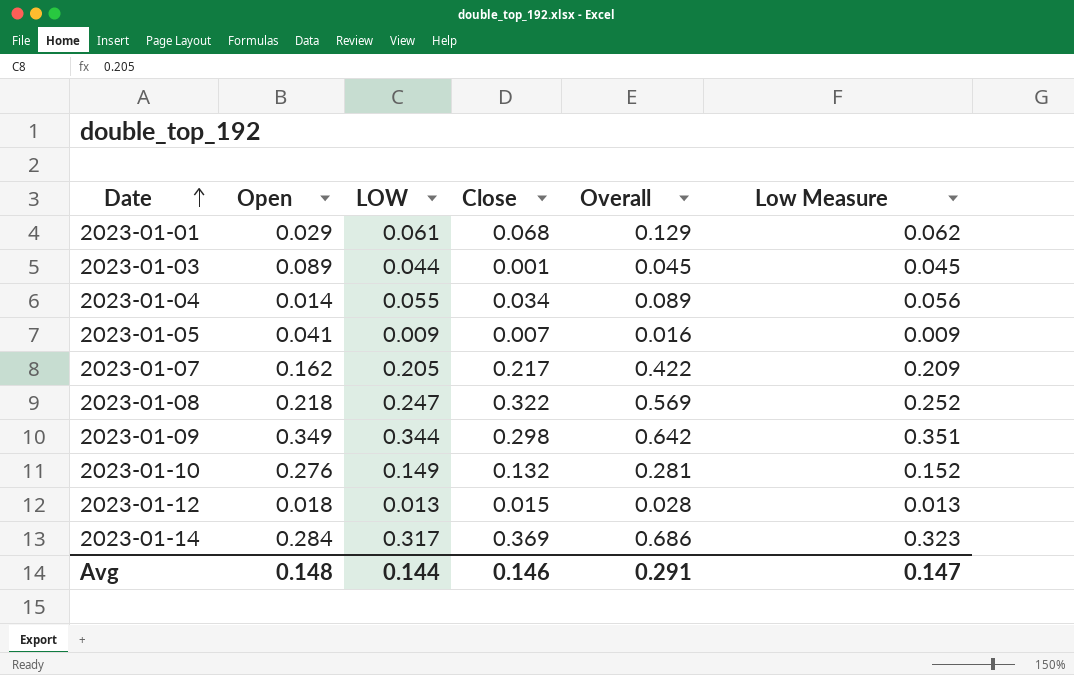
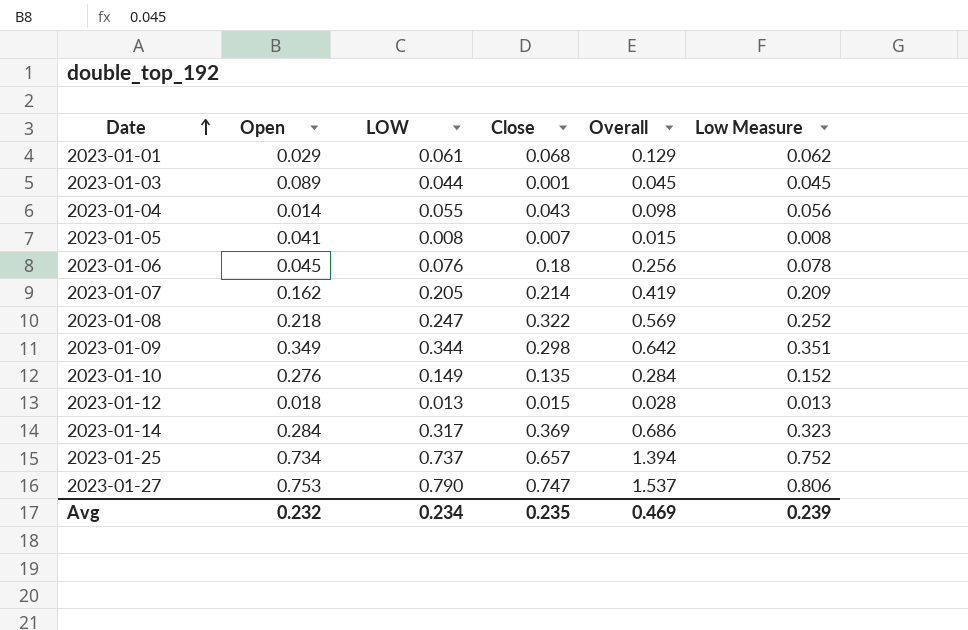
2023-01-04 | Close: 0.034 -> 0.043
2023-01-04 | Overall: 0.089 -> 0.098
2023-01-05 | LOW: 0.009 -> 0.008
2023-01-05 | Overall: 0.016 -> 0.015
2023-01-05 | Low Measure: 0.009 -> 0.008
row 2023-01-06: none -> 0.045 | 0.076 | 0.18 | 0.256 | 0.078
2023-01-07 | Close: 0.217 -> 0.214
2023-01-07 | Overall: 0.422 -> 0.419
2023-01-10 | Close: 0.132 -> 0.135
2023-01-10 | Overall: 0.281 -> 0.284
row 2023-01-25: none -> 0.734 | 0.737 | 0.657 | 1.394 | 0.752
row 2023-01-27: none -> 0.753 | 0.790 | 0.747 | 1.537 | 0.806
Avg | Open: 0.148 -> 0.232
Avg | LOW: 0.144 -> 0.234
Avg | Close: 0.146 -> 0.235
Avg | Overall: 0.291 -> 0.469
Avg | Low Measure: 0.147 -> 0.239

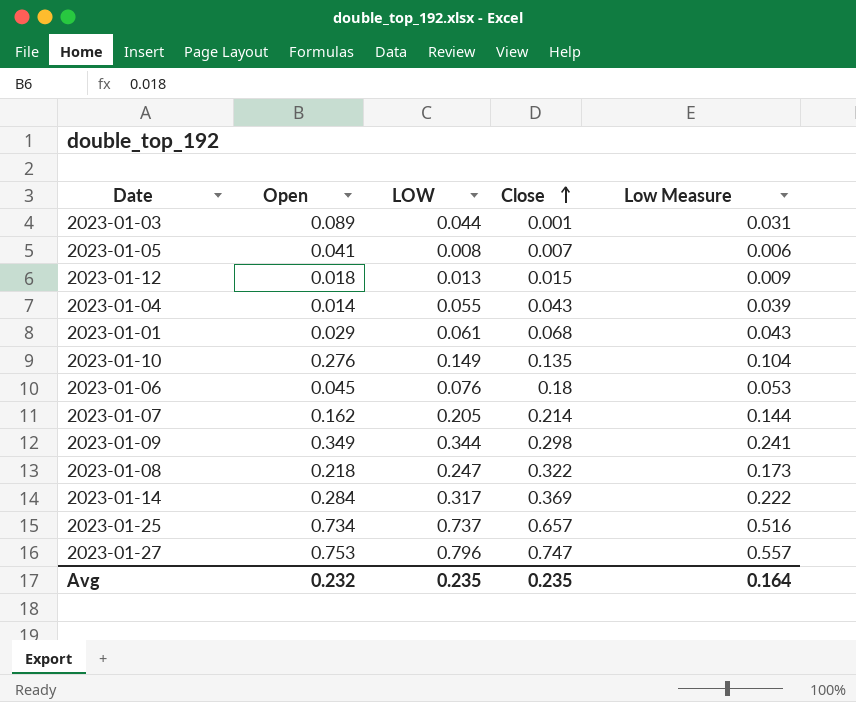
row order: Date ascending -> Close ascending
column Overall | formula: [LOW] + [Close] -> none
column Low Measure | formula: [LOW] * 1.02 -> [LOW] * 0.7
2023-01-27 | LOW: 0.790 -> 0.796
Avg | LOW: 0.234 -> 0.235
Avg | Low Measure: 0.239 -> 0.164

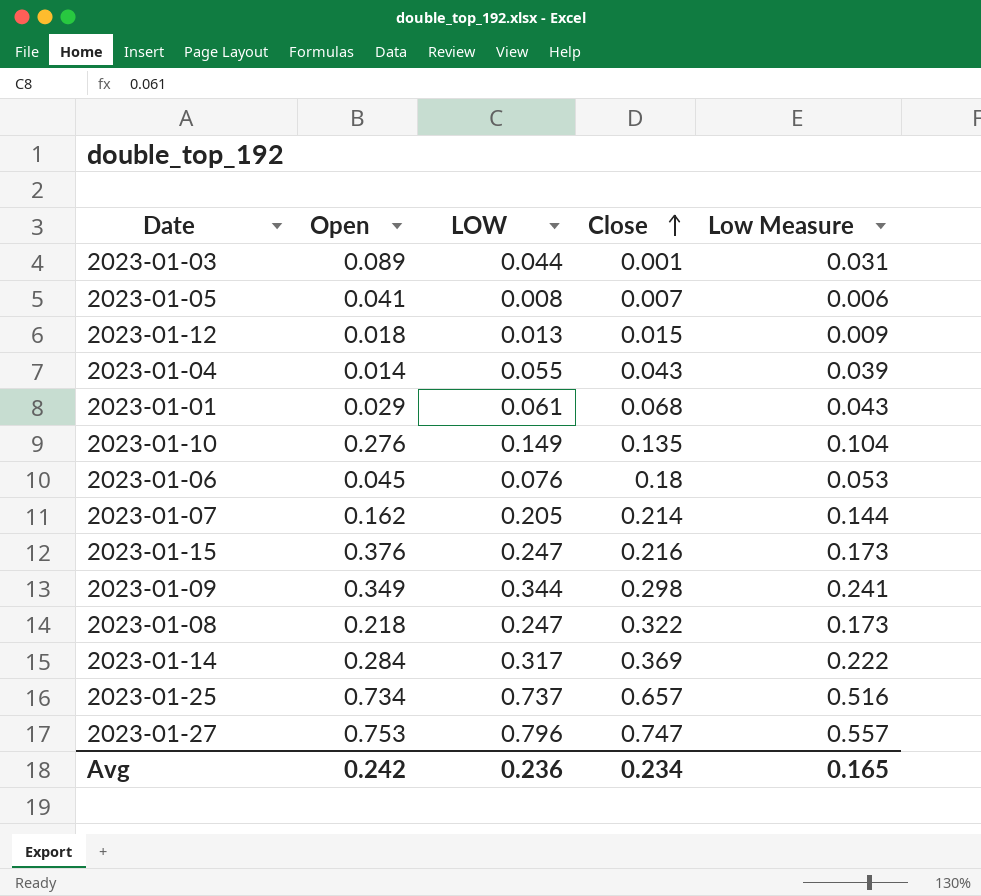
row 2023-01-15: none -> 0.376 | 0.247 | 0.216 | 0.173
Avg | Open: 0.232 -> 0.242
Avg | LOW: 0.235 -> 0.236
Avg | Close: 0.235 -> 0.234
Avg | Low Measure: 0.164 -> 0.165

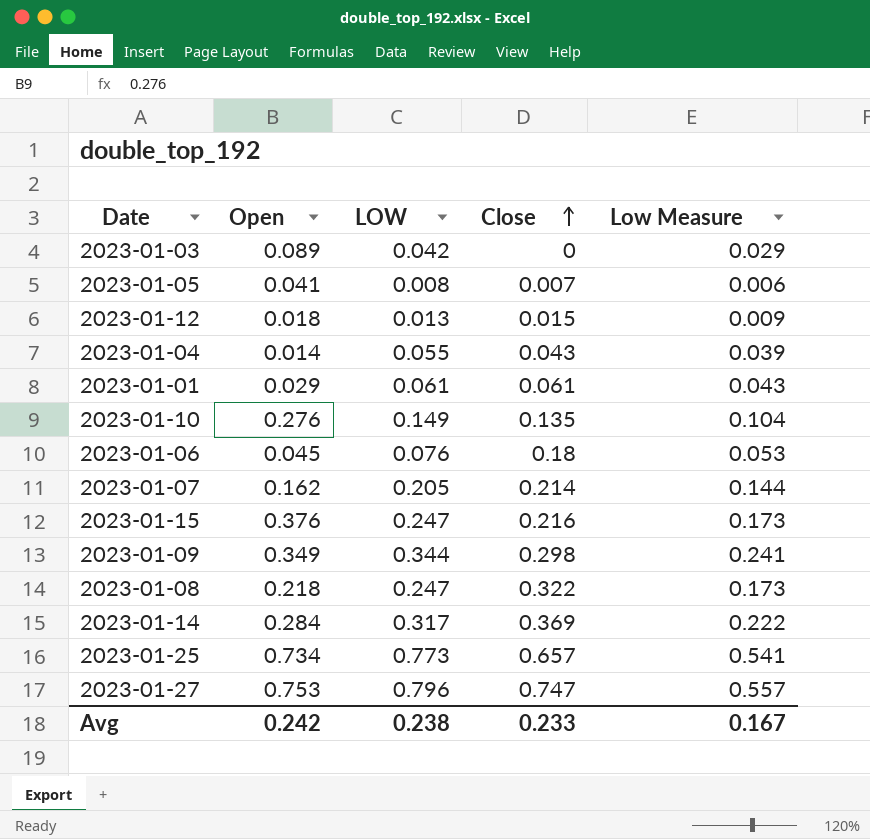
2023-01-03 | LOW: 0.044 -> 0.042
2023-01-03 | Close: 0.001 -> 0
2023-01-03 | Low Measure: 0.031 -> 0.029
2023-01-01 | Close: 0.068 -> 0.061
2023-01-25 | LOW: 0.737 -> 0.773
2023-01-25 | Low Measure: 0.516 -> 0.541
Avg | LOW: 0.236 -> 0.238
Avg | Close: 0.234 -> 0.233
Avg | Low Measure: 0.165 -> 0.167

